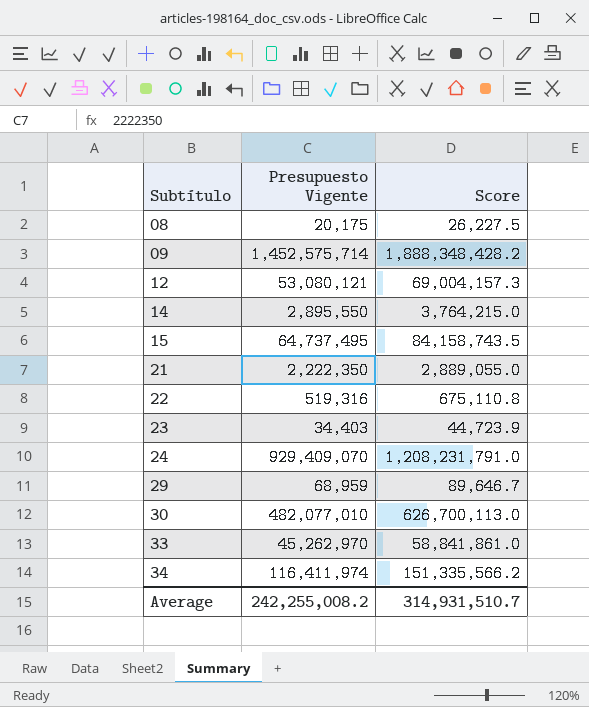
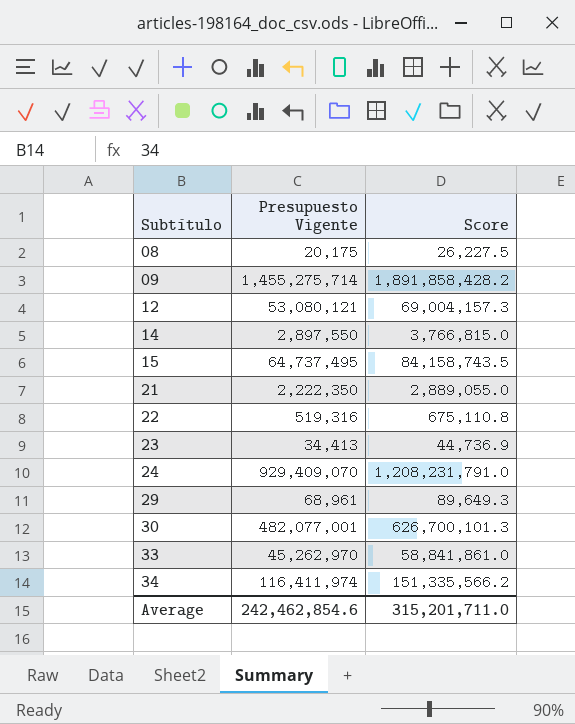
09 | Presupuesto Vigente: 1,452,575,714 -> 1,455,275,714
09 | Score: 1,888,348,428.2 -> 1,891,858,428.2
14 | Presupuesto Vigente: 2,895,550 -> 2,897,550
14 | Score: 3,764,215.0 -> 3,766,815.0
23 | Presupuesto Vigente: 34,403 -> 34,413
23 | Score: 44,723.9 -> 44,736.9
29 | Presupuesto Vigente: 68,959 -> 68,961
29 | Score: 89,646.7 -> 89,649.3
30 | Presupuesto Vigente: 482,077,010 -> 482,077,001
30 | Score: 626,700,113.0 -> 626,700,101.3
Average | Presupuesto Vigente: 242,255,008.2 -> 242,462,854.6
Average | Score: 314,931,510.7 -> 315,201,711.0

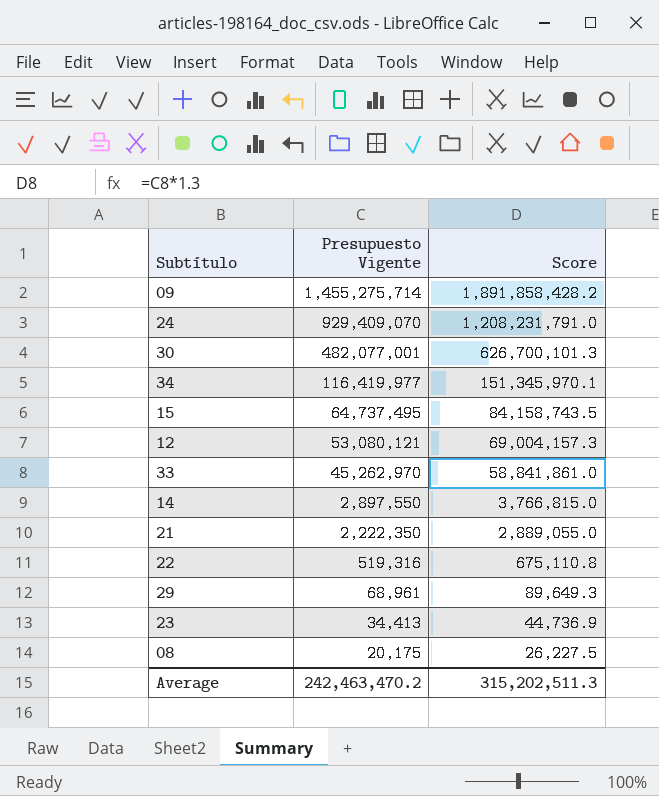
row order: Subtítulo ascending -> Presupuesto Vigente descending
34 | Presupuesto Vigente: 116,411,974 -> 116,419,977
34 | Score: 151,335,566.2 -> 151,345,970.1
Average | Presupuesto Vigente: 242,462,854.6 -> 242,463,470.2
Average | Score: 315,201,711.0 -> 315,202,511.3

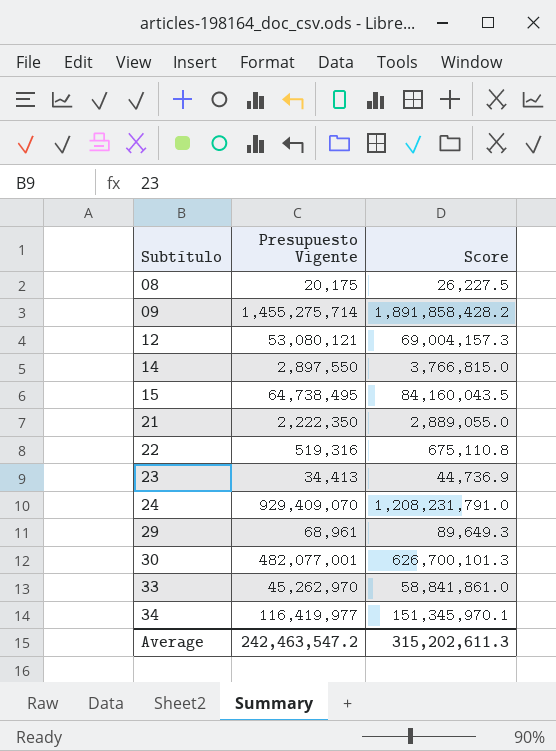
row order: Presupuesto Vigente descending -> Subtítulo ascending
15 | Presupuesto Vigente: 64,737,495 -> 64,738,495
15 | Score: 84,158,743.5 -> 84,160,043.5
Average | Presupuesto Vigente: 242,463,470.2 -> 242,463,547.2
Average | Score: 315,202,511.3 -> 315,202,611.3

